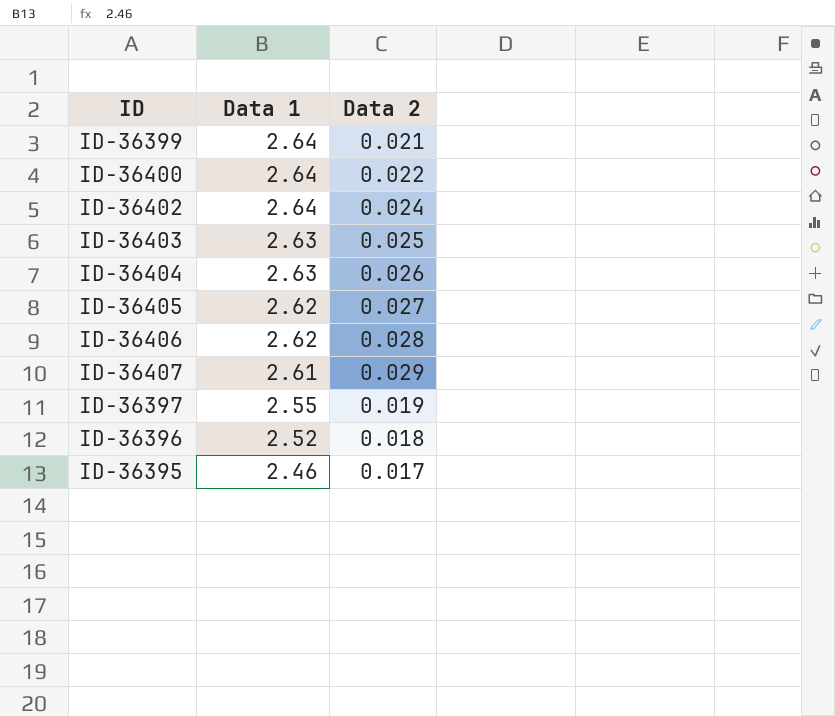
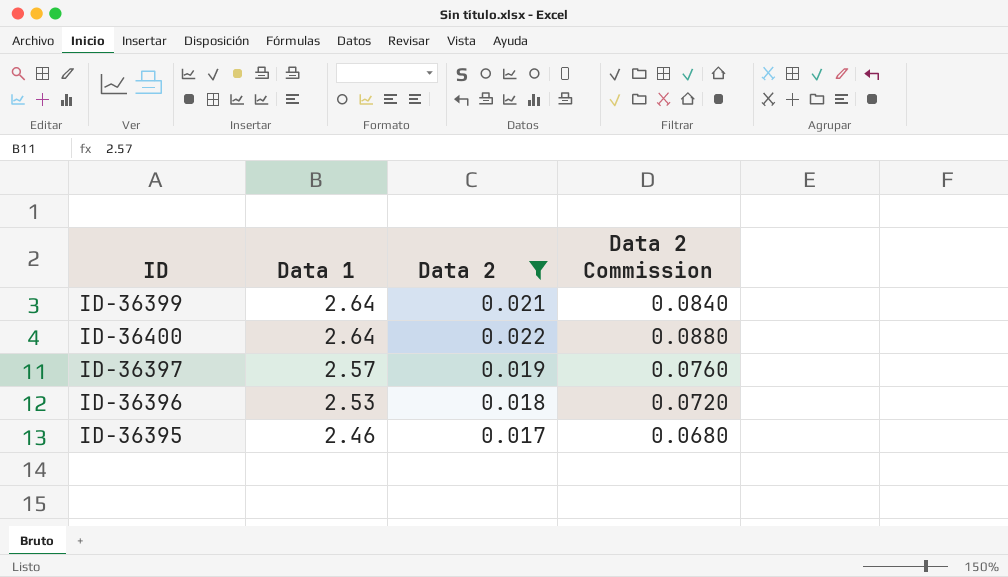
filter: none -> Data 2 <= 0.022
column Data 2 Commission | formula: none -> [Data 2] * 4
ID-36397 | Data 1: 2.55 -> 2.57
ID-36396 | Data 1: 2.52 -> 2.53

